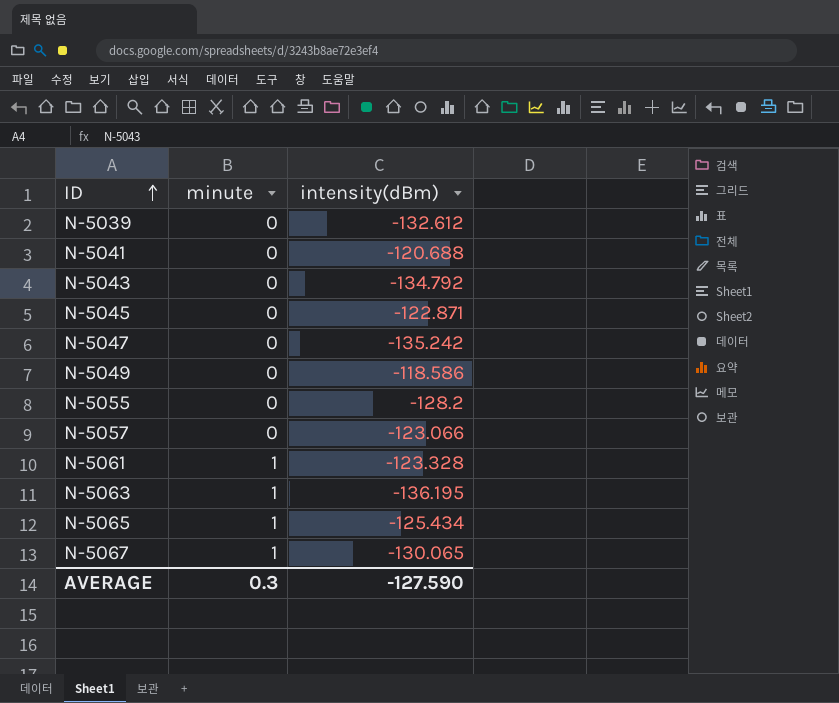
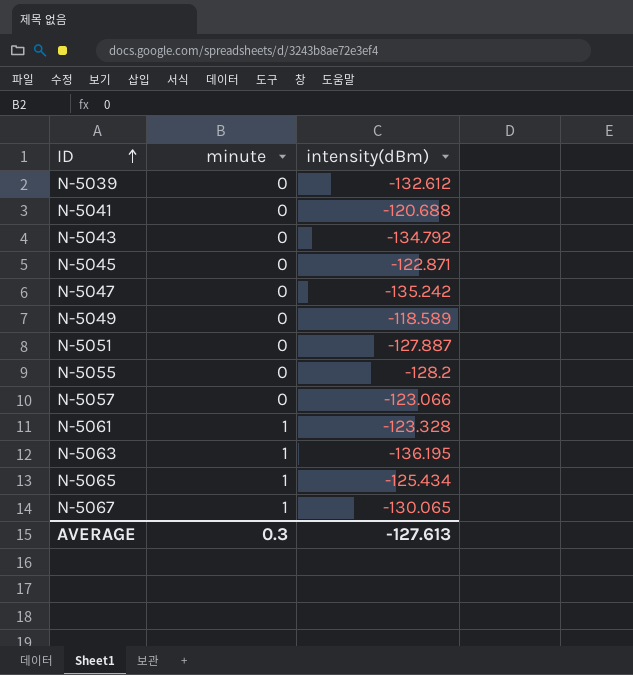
N-5049 | intensity(dBm): -118.586 -> -118.589
row N-5051: none -> 0 | -127.887
AVERAGE | intensity(dBm): -127.590 -> -127.613

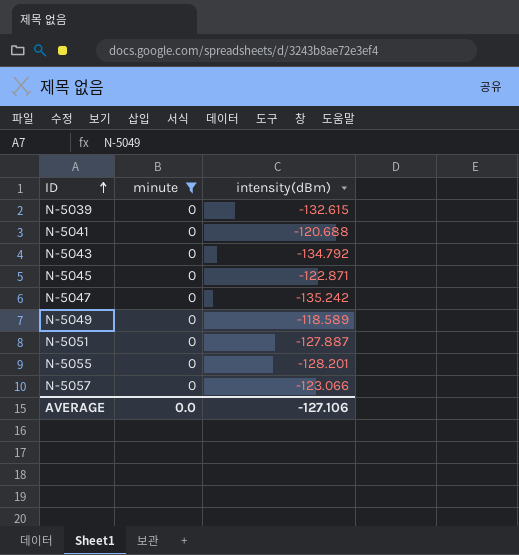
filter: none -> minute = 0
N-5039 | intensity(dBm): -132.612 -> -132.615
N-5055 | intensity(dBm): -128.2 -> -128.201
AVERAGE | minute: 0.3 -> 0.0
AVERAGE | intensity(dBm): -127.613 -> -127.106

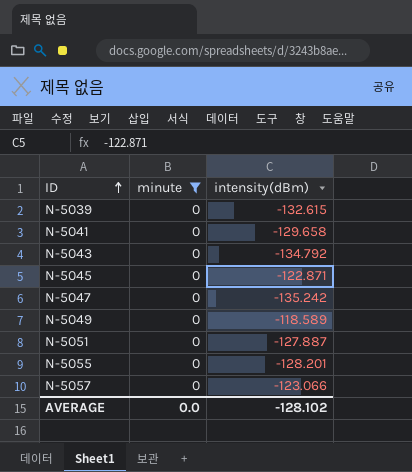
N-5041 | intensity(dBm): -120.688 -> -129.658
AVERAGE | intensity(dBm): -127.106 -> -128.102

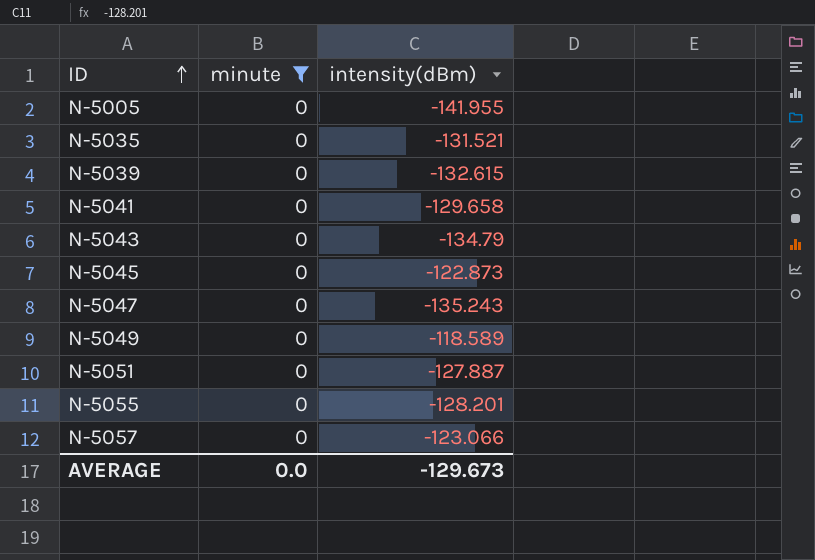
row N-5005: none -> 0 | -141.955
row N-5035: none -> 0 | -131.521
N-5043 | intensity(dBm): -134.792 -> -134.79
N-5045 | intensity(dBm): -122.871 -> -122.873
N-5047 | intensity(dBm): -135.242 -> -135.243
AVERAGE | intensity(dBm): -128.102 -> -129.673

